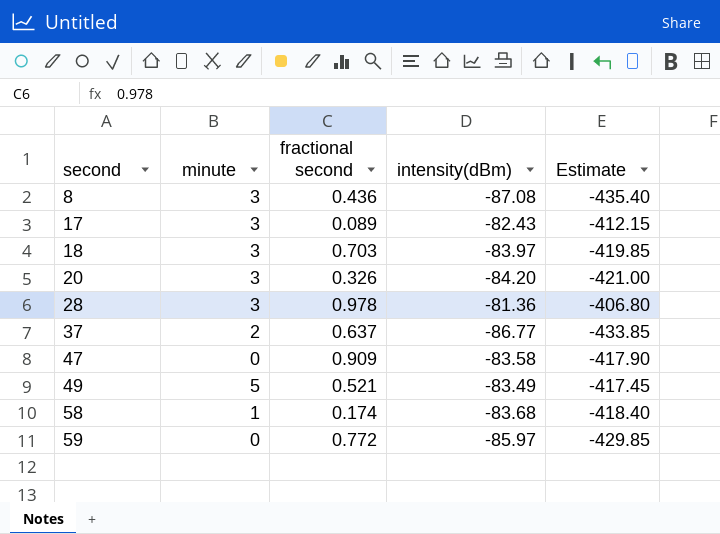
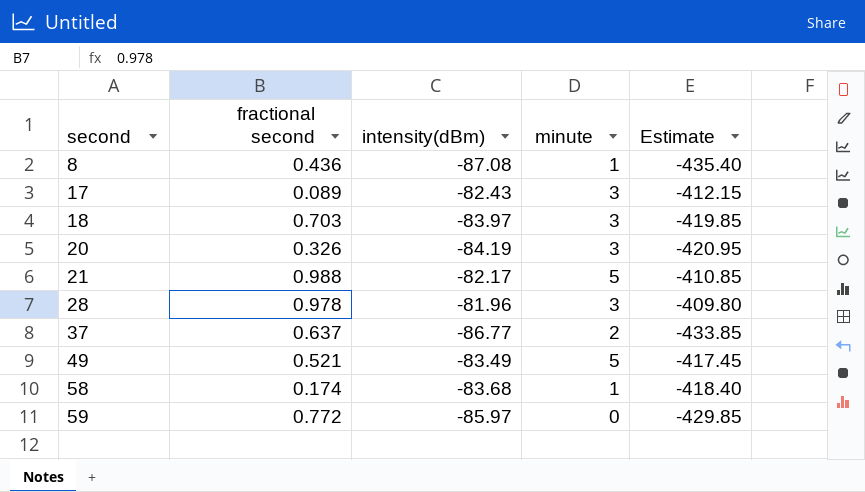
column minute | position: 2 -> 4
row 47: 0 | 0.909 | -83.58 | -417.90 -> none
8 | minute: 3 -> 1
20 | intensity(dBm): -84.20 -> -84.19
20 | Estimate: -421.00 -> -420.95
row 21: none -> 0.988 | -82.17 | 5 | -410.85
28 | intensity(dBm): -81.36 -> -81.96
28 | Estimate: -406.80 -> -409.80

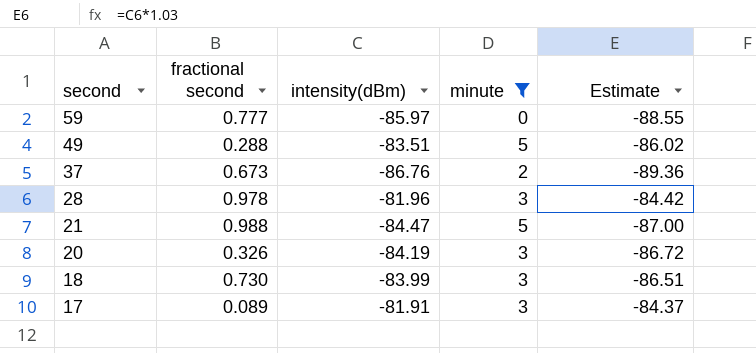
filter: none -> minute != 1
row order: second ascending -> second descending
column Estimate | formula: [intensity(dBm)] * 5 -> [intensity(dBm)] * 1.03
59 | fractional second: 0.772 -> 0.777
49 | fractional second: 0.521 -> 0.288
49 | intensity(dBm): -83.49 -> -83.51
37 | fractional second: 0.637 -> 0.673
37 | intensity(dBm): -86.77 -> -86.76
21 | intensity(dBm): -82.17 -> -84.47
18 | fractional second: 0.703 -> 0.730
18 | intensity(dBm): -83.97 -> -83.99
17 | intensity(dBm): -82.43 -> -81.91

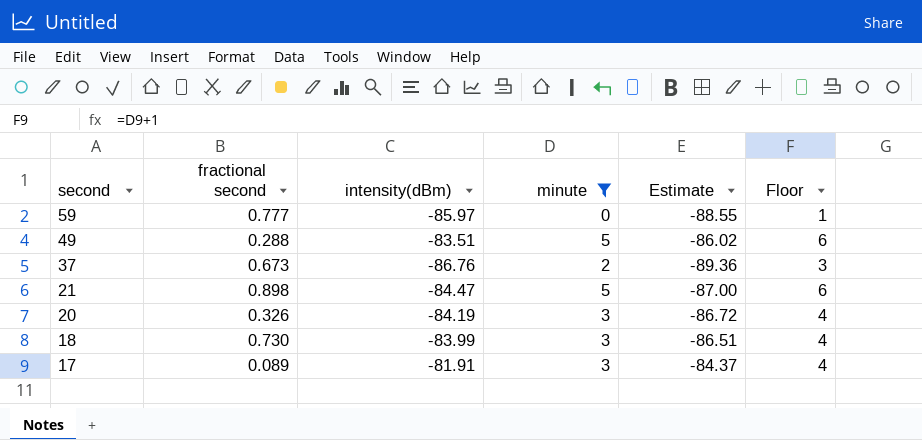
column Floor | formula: none -> [minute] + 1
row 28: 0.978 | -81.96 | 3 | -84.42 -> none
21 | fractional second: 0.988 -> 0.898

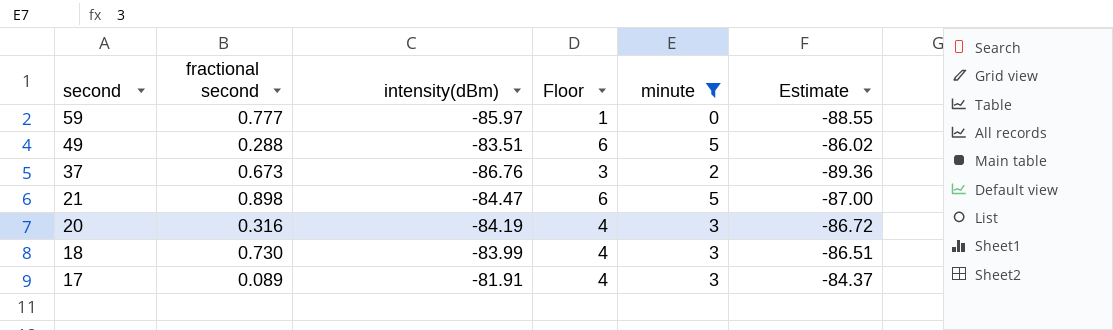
column Floor | position: 6 -> 4
20 | fractional second: 0.326 -> 0.316

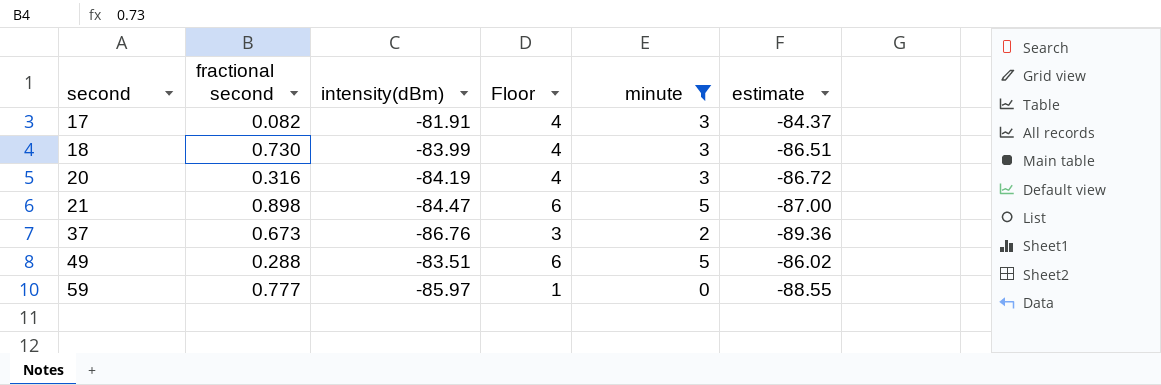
row order: second descending -> second ascending
column name: Estimate -> estimate
17 | fractional second: 0.089 -> 0.082

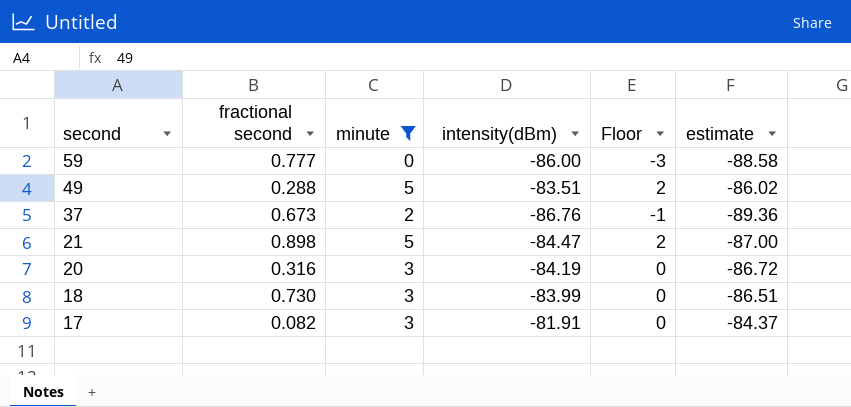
row order: second ascending -> second descending
column minute | position: 5 -> 3
column Floor | formula: [minute] + 1 -> [minute] - 3
59 | intensity(dBm): -85.97 -> -86.00
59 | estimate: -88.55 -> -88.58

